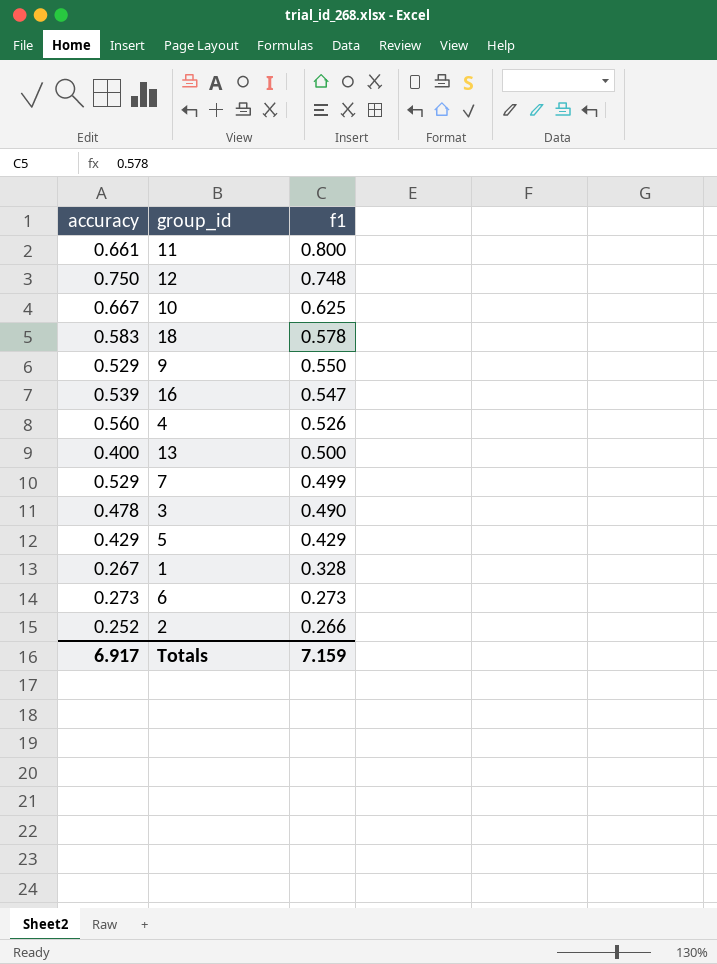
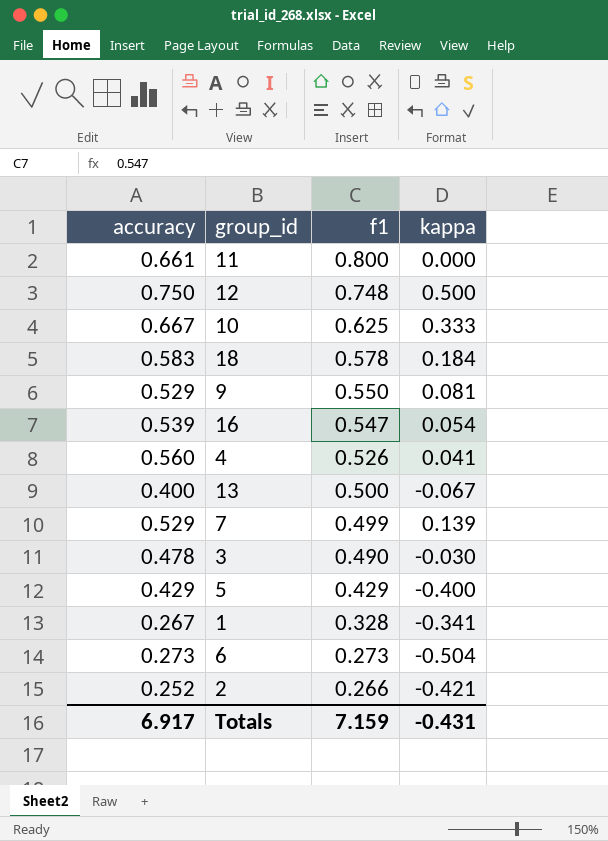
column kappa | position: none -> 4

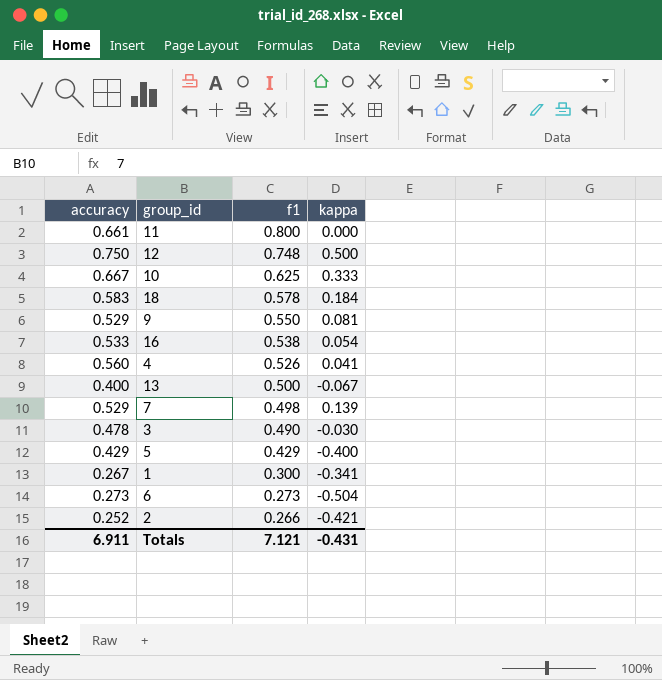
16 | accuracy: 0.539 -> 0.533
16 | f1: 0.547 -> 0.538
7 | f1: 0.499 -> 0.498
1 | f1: 0.328 -> 0.300
Totals | accuracy: 6.917 -> 6.911
Totals | f1: 7.159 -> 7.121

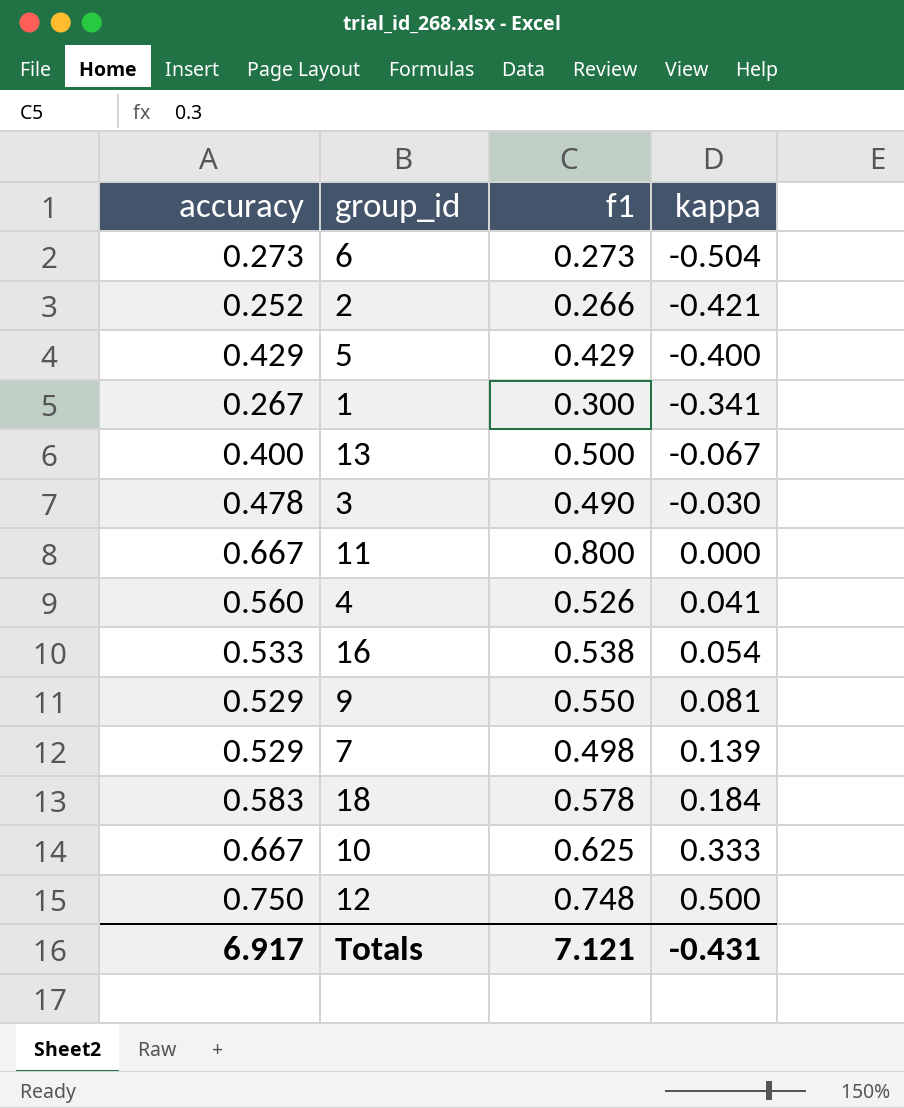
row order: f1 descending -> kappa ascending
11 | accuracy: 0.661 -> 0.667
Totals | accuracy: 6.911 -> 6.917

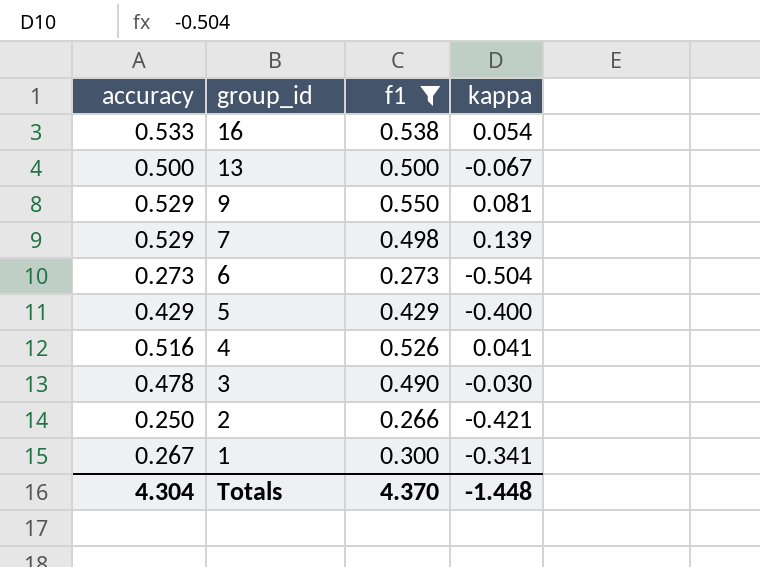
filter: none -> f1 <= 0.550
row order: kappa ascending -> group_id descending
13 | accuracy: 0.400 -> 0.500
4 | accuracy: 0.560 -> 0.516
2 | accuracy: 0.252 -> 0.250
Totals | accuracy: 6.917 -> 4.304
Totals | f1: 7.121 -> 4.370
Totals | kappa: -0.431 -> -1.448

